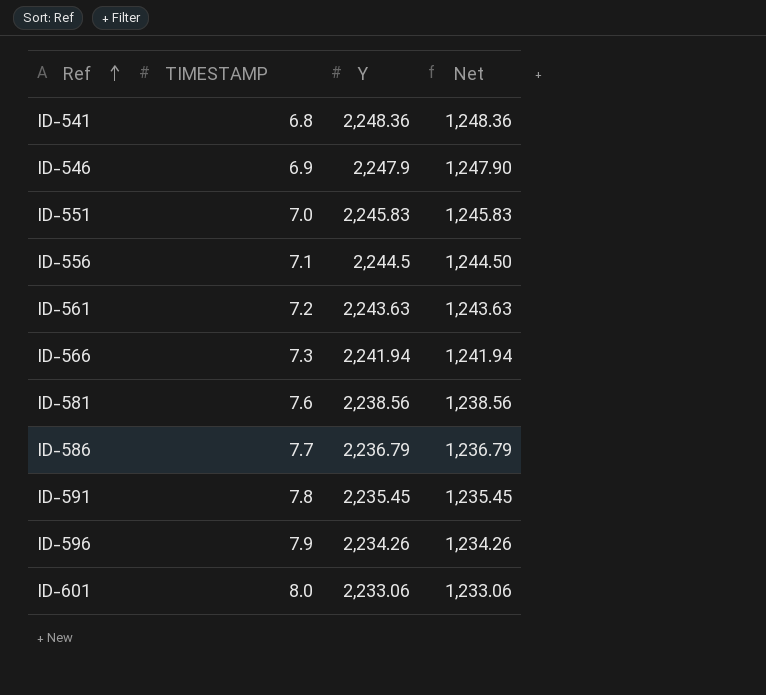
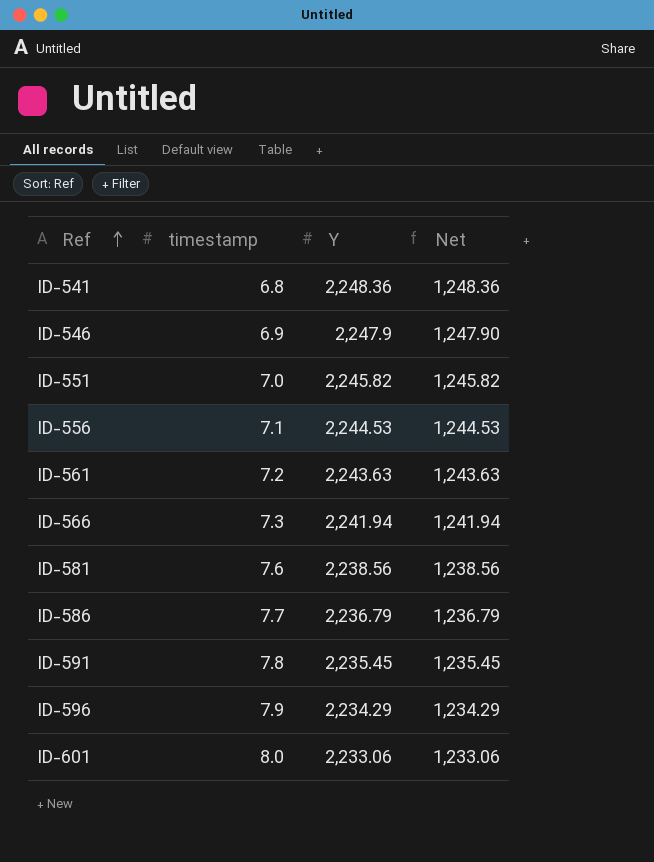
column name: TIMESTAMP -> timestamp
ID-551 | Y: 2,245.83 -> 2,245.82
ID-551 | Net: 1,245.83 -> 1,245.82
ID-556 | Y: 2,244.5 -> 2,244.53
ID-556 | Net: 1,244.50 -> 1,244.53
ID-596 | Y: 2,234.26 -> 2,234.29
ID-596 | Net: 1,234.26 -> 1,234.29

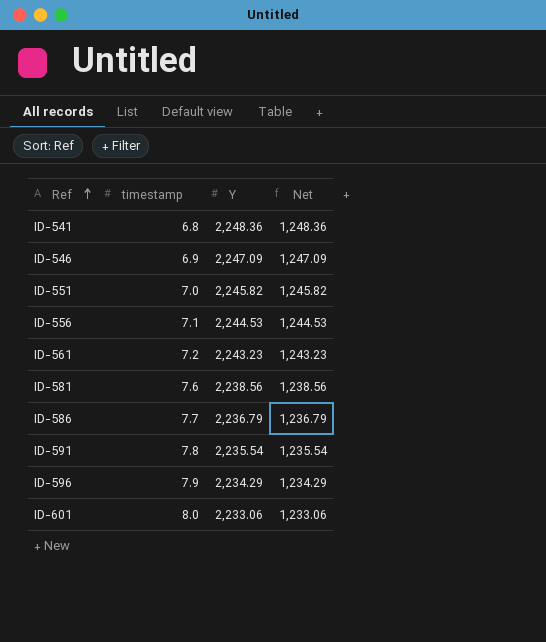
row ID-566: 7.3 | 2,241.94 | 1,241.94 -> none
ID-546 | Y: 2,247.9 -> 2,247.09
ID-546 | Net: 1,247.90 -> 1,247.09
ID-561 | Y: 2,243.63 -> 2,243.23
ID-561 | Net: 1,243.63 -> 1,243.23
ID-591 | Y: 2,235.45 -> 2,235.54
ID-591 | Net: 1,235.45 -> 1,235.54

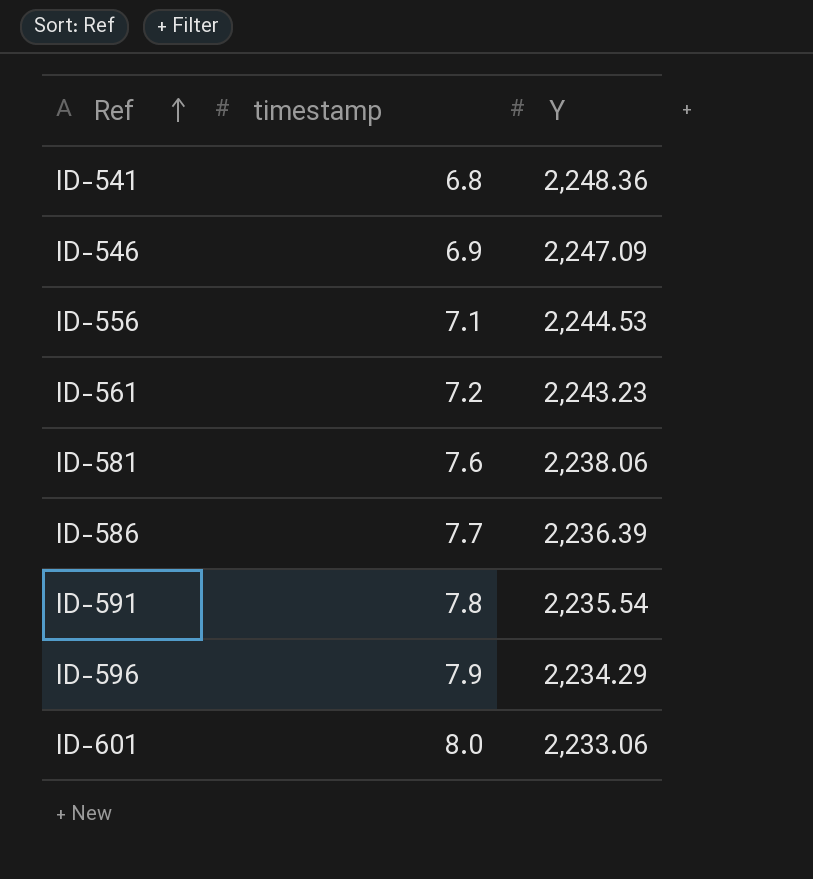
column Net | formula: [Y] - 1000 -> none
row ID-551: 7.0 | 2,245.82 | 1,245.82 -> none
ID-581 | Y: 2,238.56 -> 2,238.06
ID-586 | Y: 2,236.79 -> 2,236.39

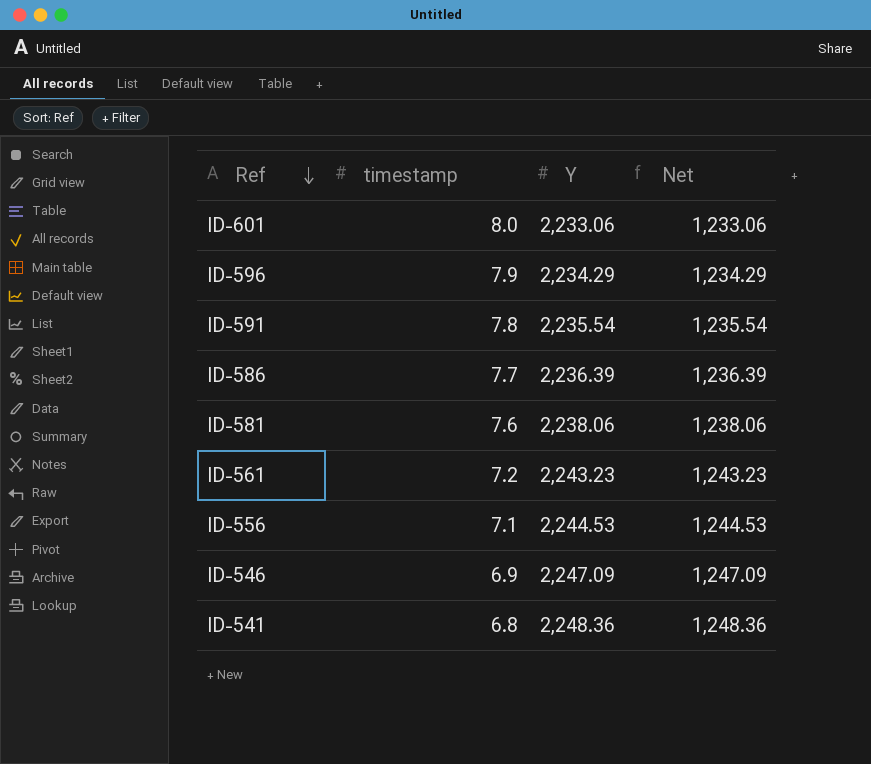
row order: Ref ascending -> Ref descending
column Net | formula: none -> [Y] - 1000

